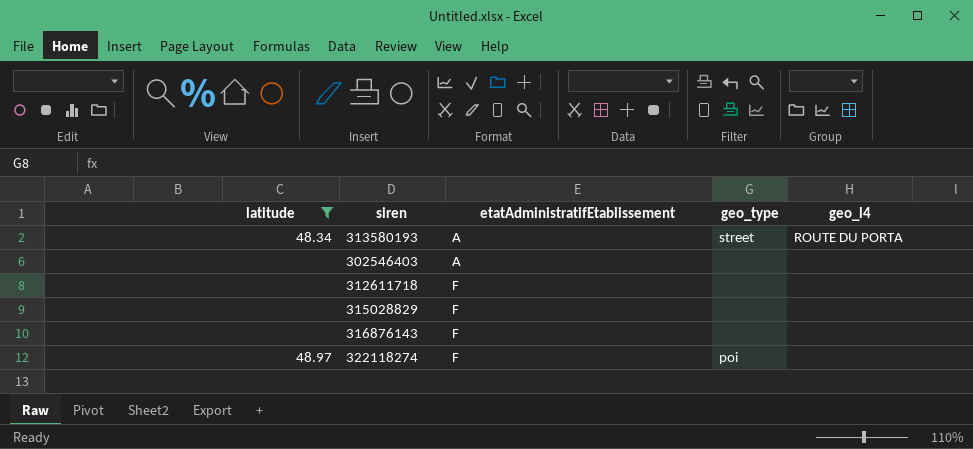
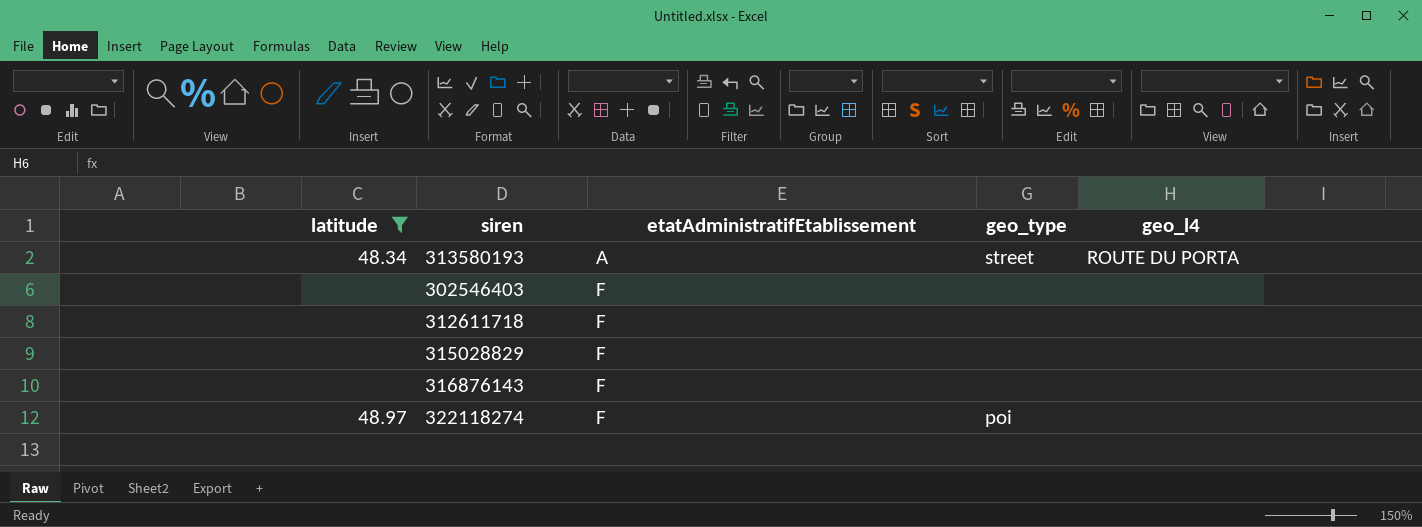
302546403 | etatAdministratifEtablissement: A -> F

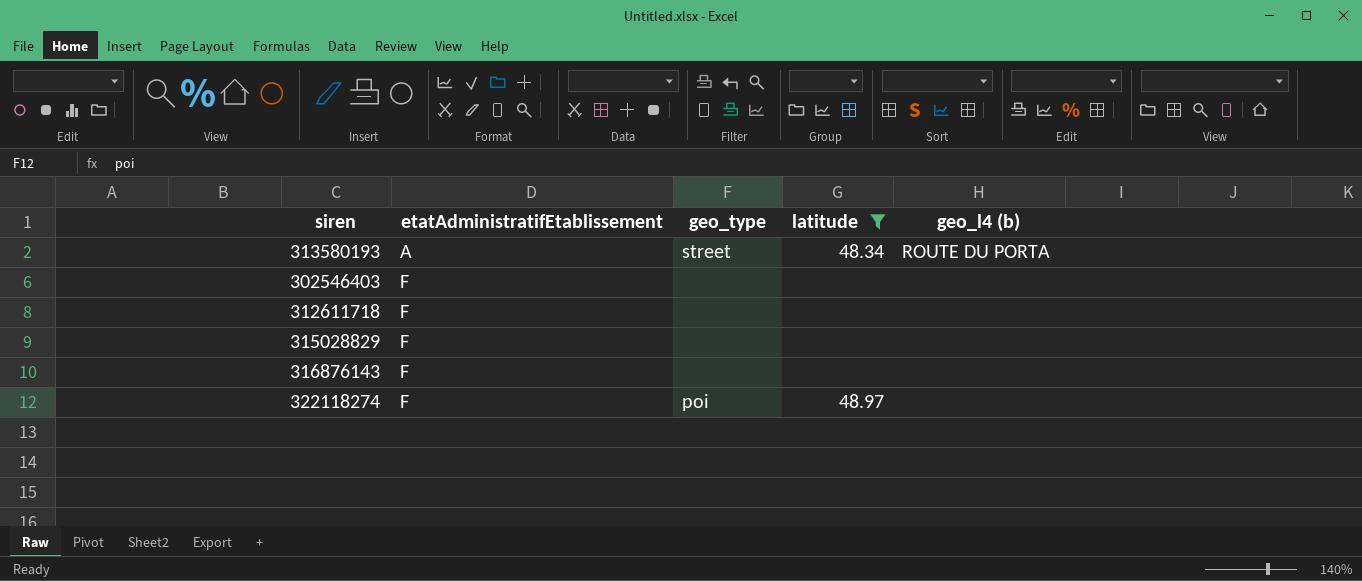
column latitude | position: 1 -> 4
column name: geo_l4 -> geo_l4 (b)

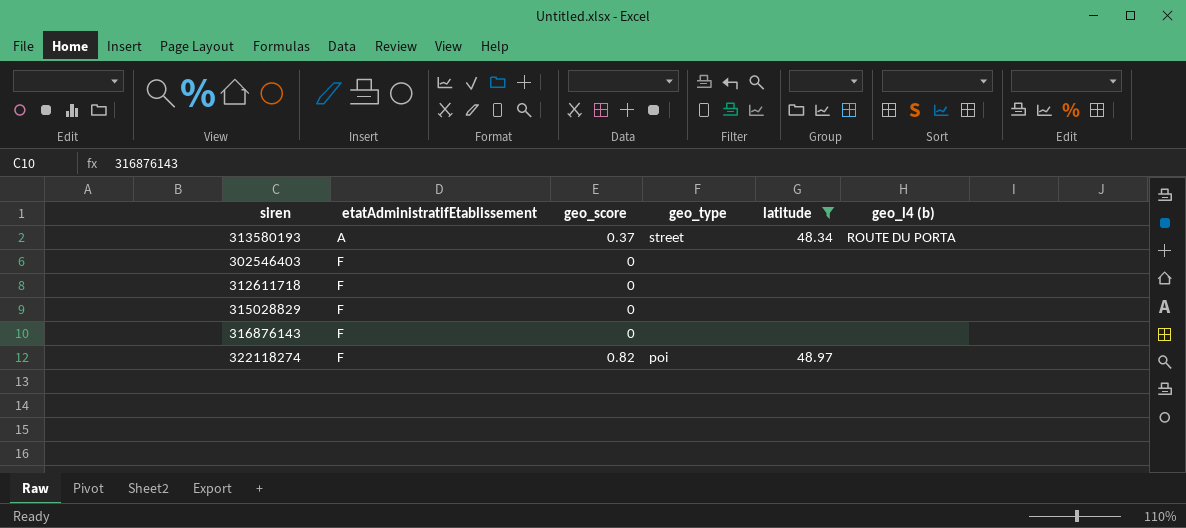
column geo_score | position: none -> 3

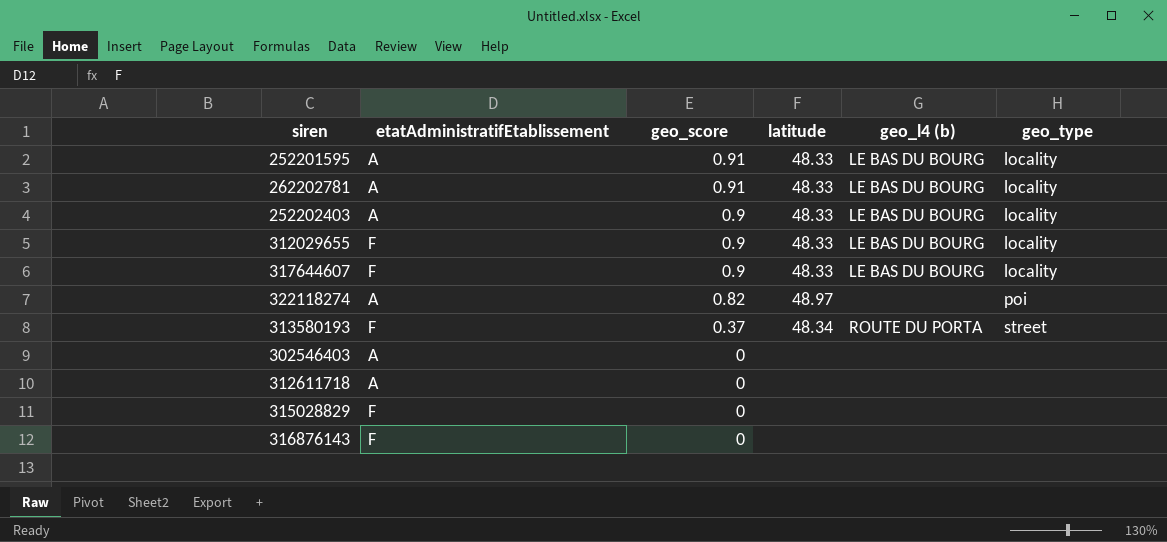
filter: latitude != 48.33 -> none
row order: etatAdministratifEtablissement ascending -> geo_score descending
column geo_type | position: 4 -> 6
322118274 | etatAdministratifEtablissement: F -> A
313580193 | etatAdministratifEtablissement: A -> F
302546403 | etatAdministratifEtablissement: F -> A
312611718 | etatAdministratifEtablissement: F -> A

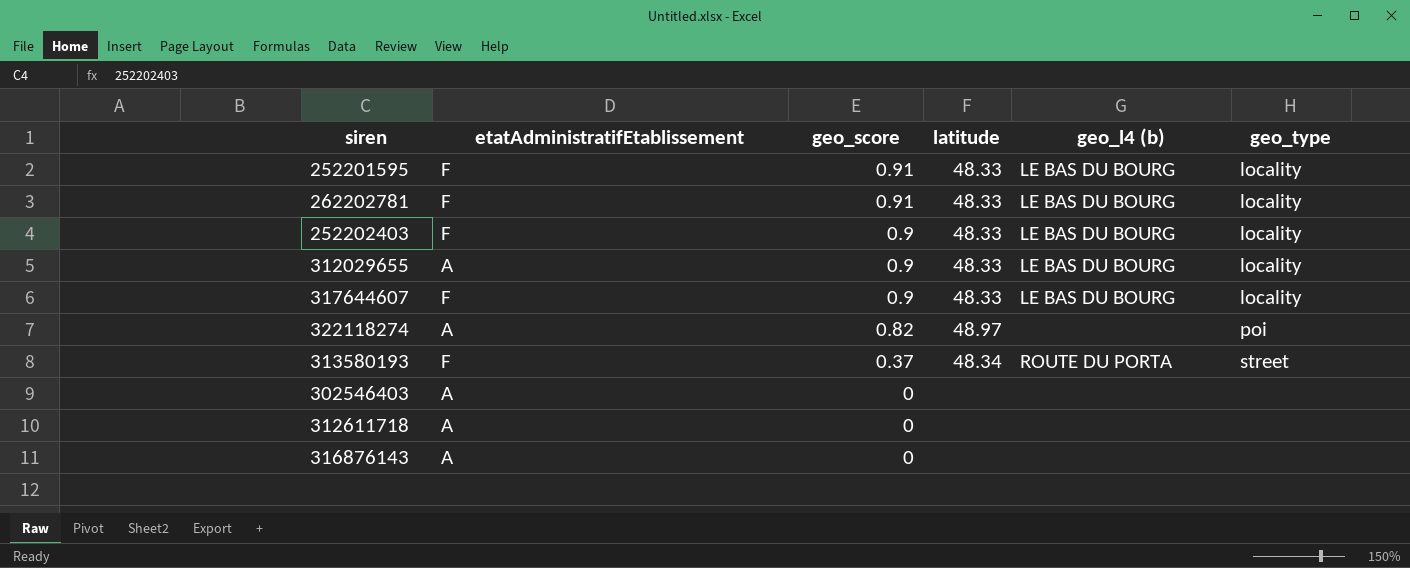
row 315028829: F | 0 | none | none | none -> none
252201595 | etatAdministratifEtablissement: A -> F
262202781 | etatAdministratifEtablissement: A -> F
252202403 | etatAdministratifEtablissement: A -> F
312029655 | etatAdministratifEtablissement: F -> A
316876143 | etatAdministratifEtablissement: F -> A

